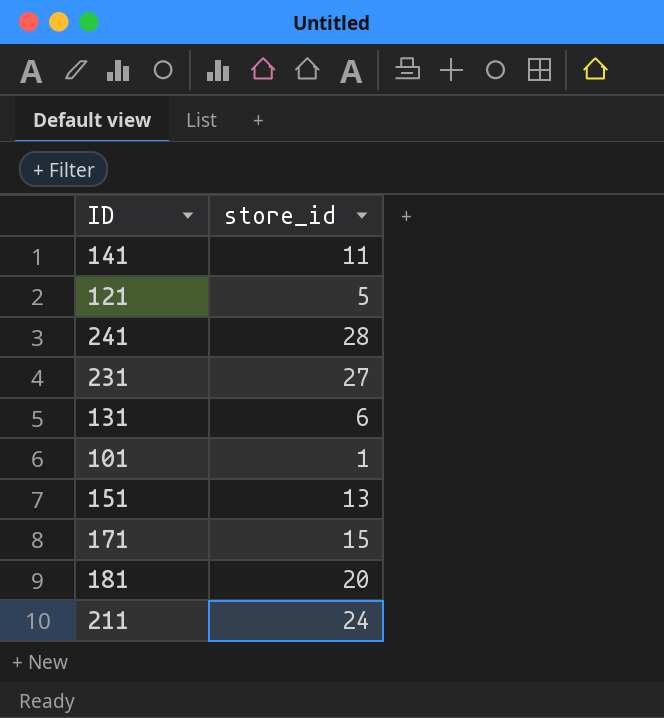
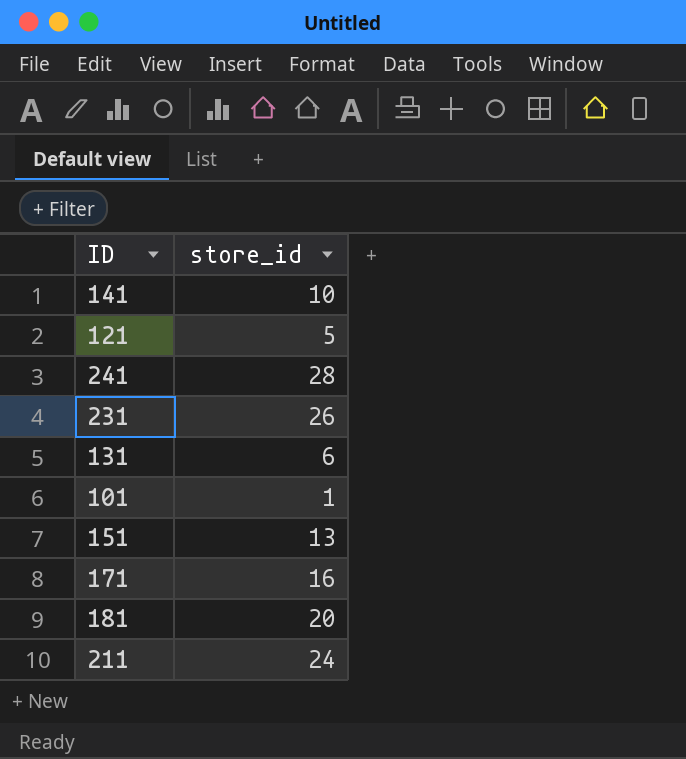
141 | store_id: 11 -> 10
231 | store_id: 27 -> 26
171 | store_id: 15 -> 16

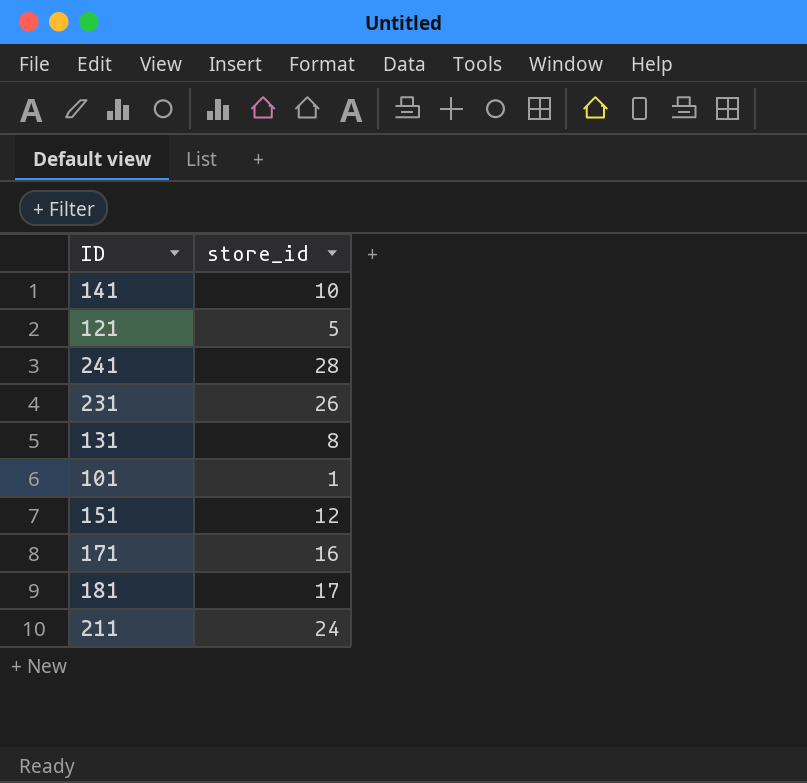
131 | store_id: 6 -> 8
151 | store_id: 13 -> 12
181 | store_id: 20 -> 17

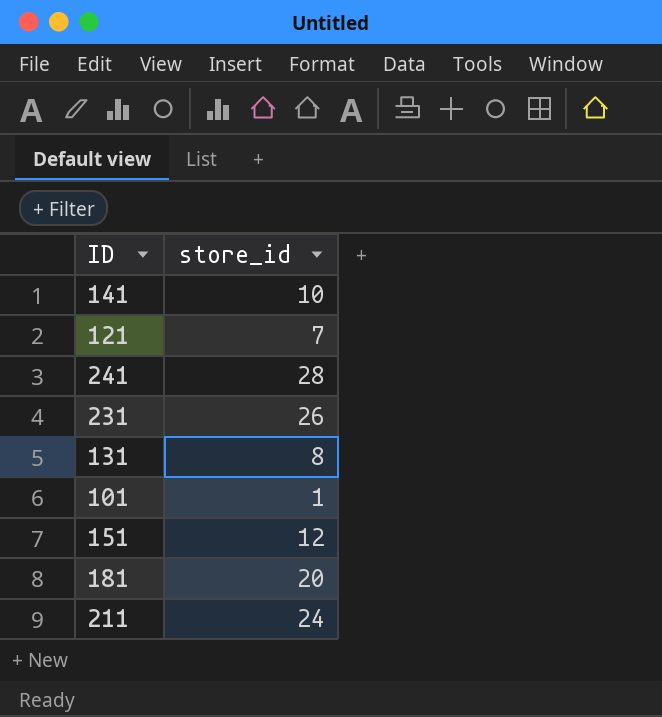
row 171: 16 -> none
121 | store_id: 5 -> 7
181 | store_id: 17 -> 20

